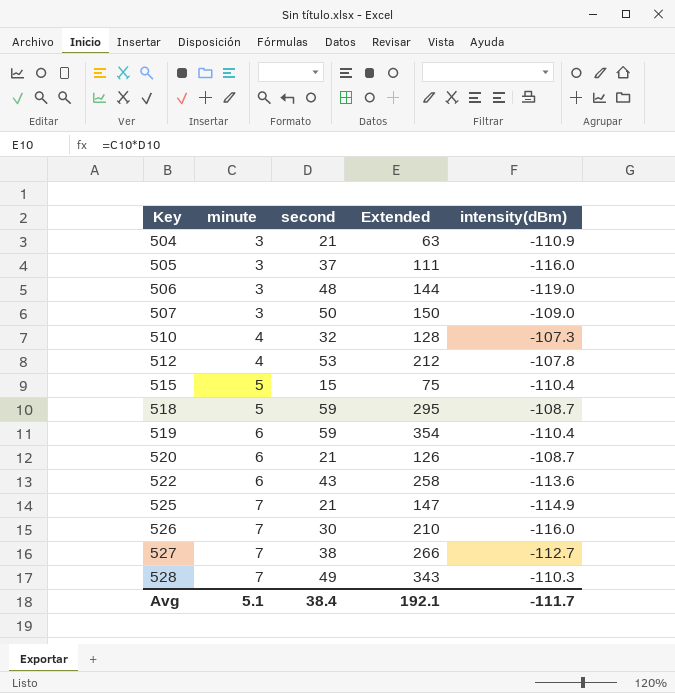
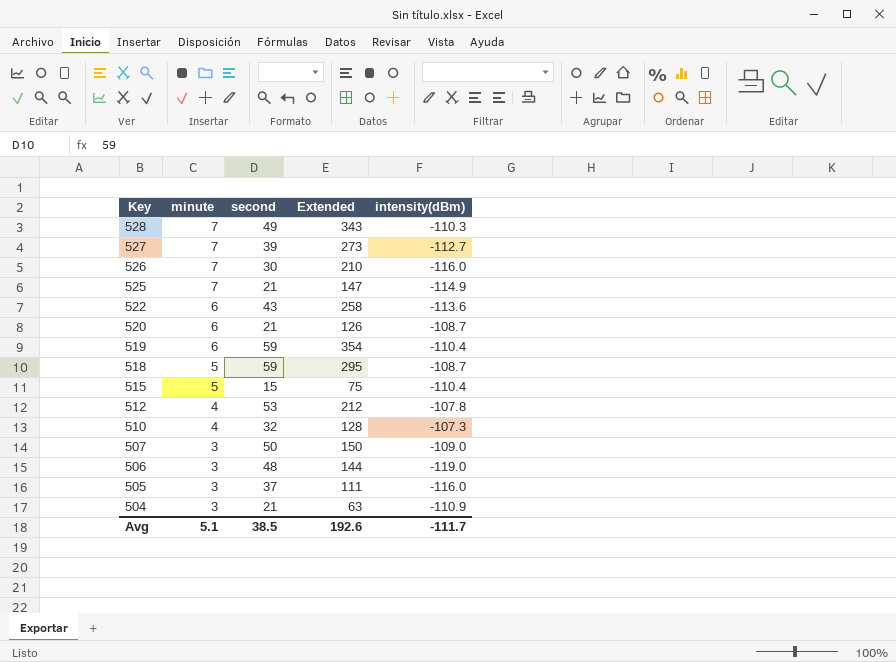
row order: Key ascending -> Key descending
527 | second: 38 -> 39
527 | Extended: 266 -> 273
Avg | second: 38.4 -> 38.5
Avg | Extended: 192.1 -> 192.6

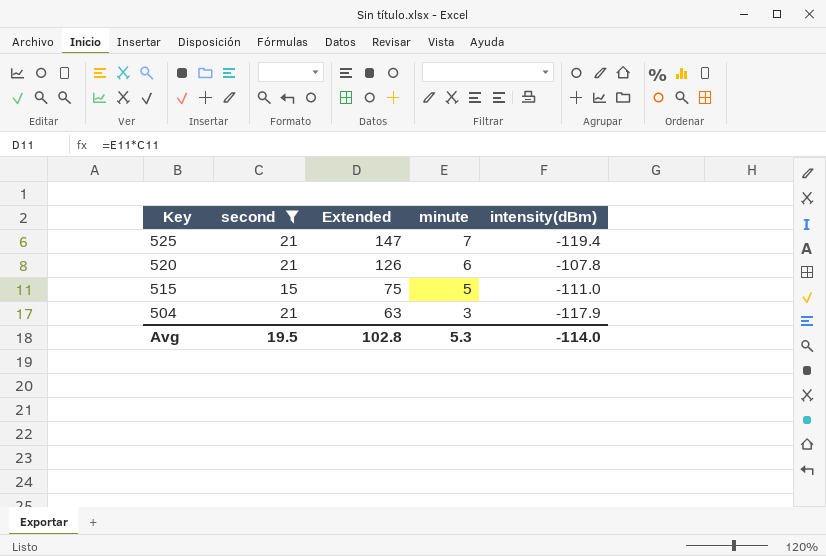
filter: none -> second <= 21
column minute | position: 2 -> 4
525 | intensity(dBm): -114.9 -> -119.4
520 | intensity(dBm): -108.7 -> -107.8
515 | intensity(dBm): -110.4 -> -111.0
504 | intensity(dBm): -110.9 -> -117.9
Avg | second: 38.5 -> 19.5
Avg | Extended: 192.6 -> 102.8
Avg | minute: 5.1 -> 5.3
Avg | intensity(dBm): -111.7 -> -114.0

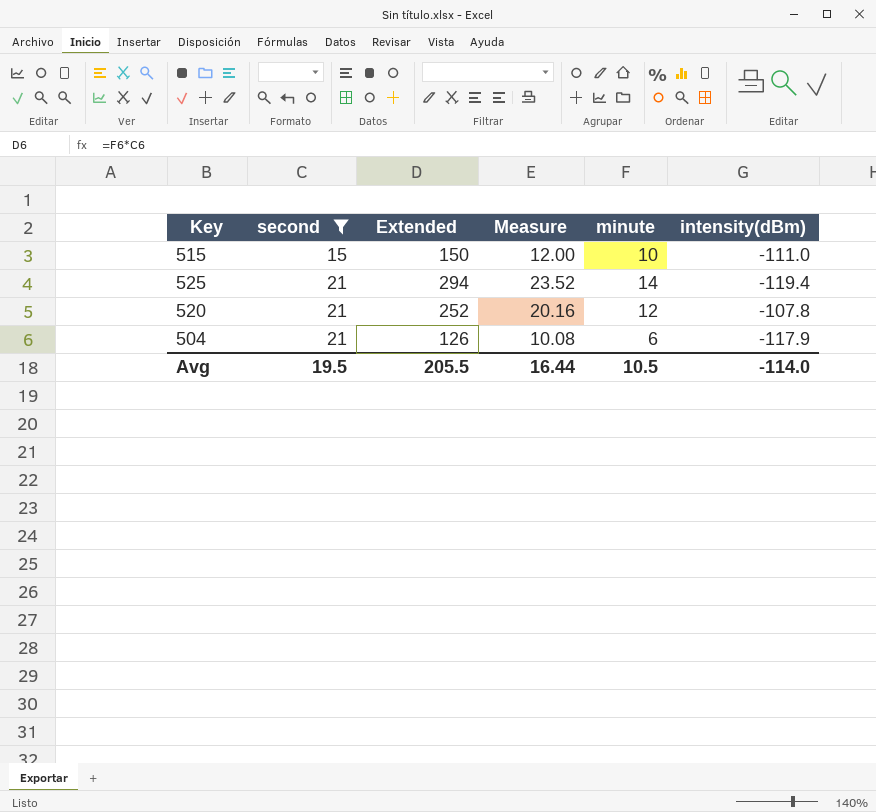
row order: Key descending -> second ascending
column Measure | formula: none -> [Extended] * 0.08
515 | Extended: 75 -> 150
515 | minute: 5 -> 10
525 | Extended: 147 -> 294
525 | minute: 7 -> 14
520 | Extended: 126 -> 252
520 | minute: 6 -> 12
504 | Extended: 63 -> 126
504 | minute: 3 -> 6
Avg | Extended: 102.8 -> 205.5
Avg | minute: 5.3 -> 10.5

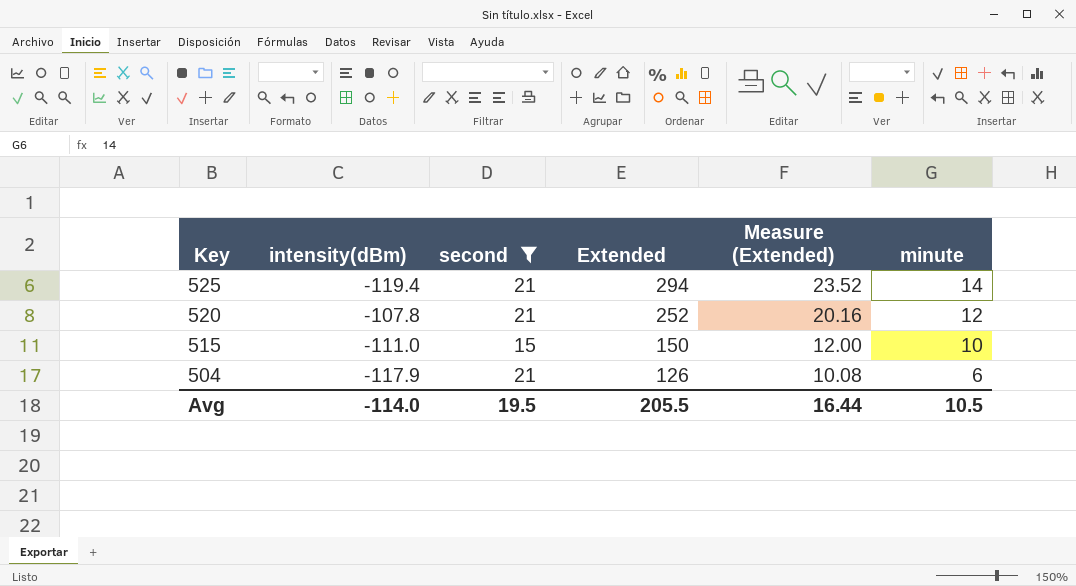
row order: second ascending -> Key descending
column intensity(dBm) | position: 6 -> 2
column name: Measure -> Measure (Extended)

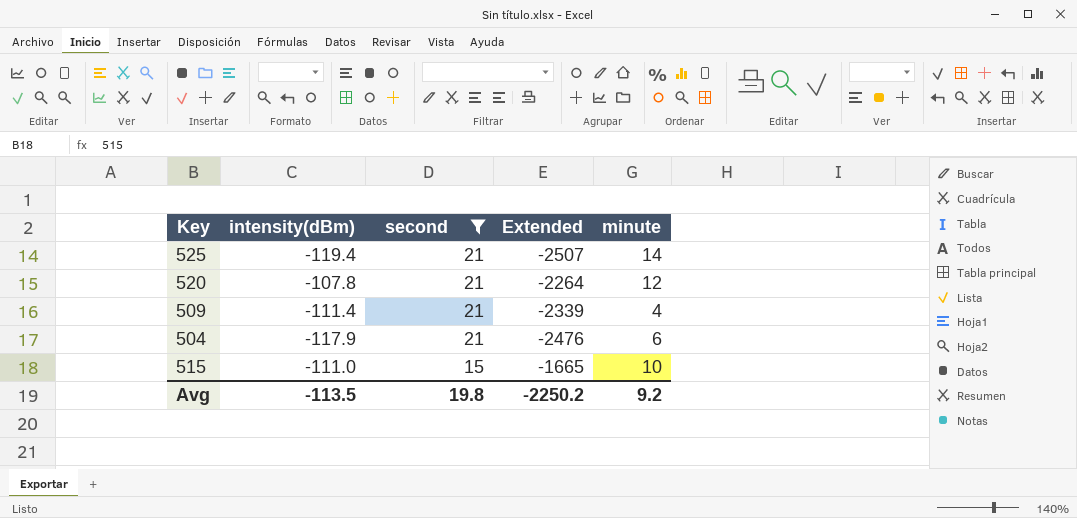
row order: Key descending -> second descending
column Measure (Extended) | formula: [Extended] * 0.08 -> none
column Extended | formula: [second] * [minute] -> [intensity(dBm)] * [second]
row 509: none -> -111.4 | 21 | -2339 | 4
Avg | intensity(dBm): -114.0 -> -113.5
Avg | second: 19.5 -> 19.8
Avg | Extended: 205.5 -> -2250.2
Avg | minute: 10.5 -> 9.2

